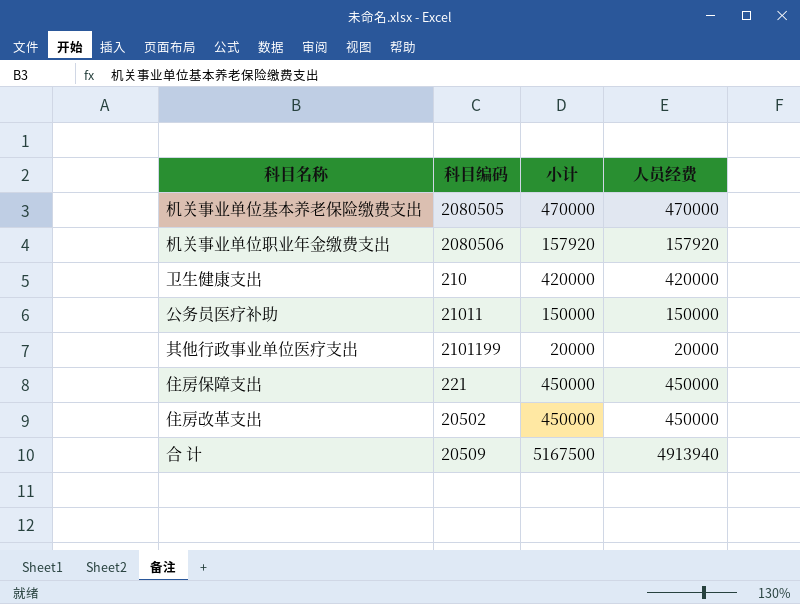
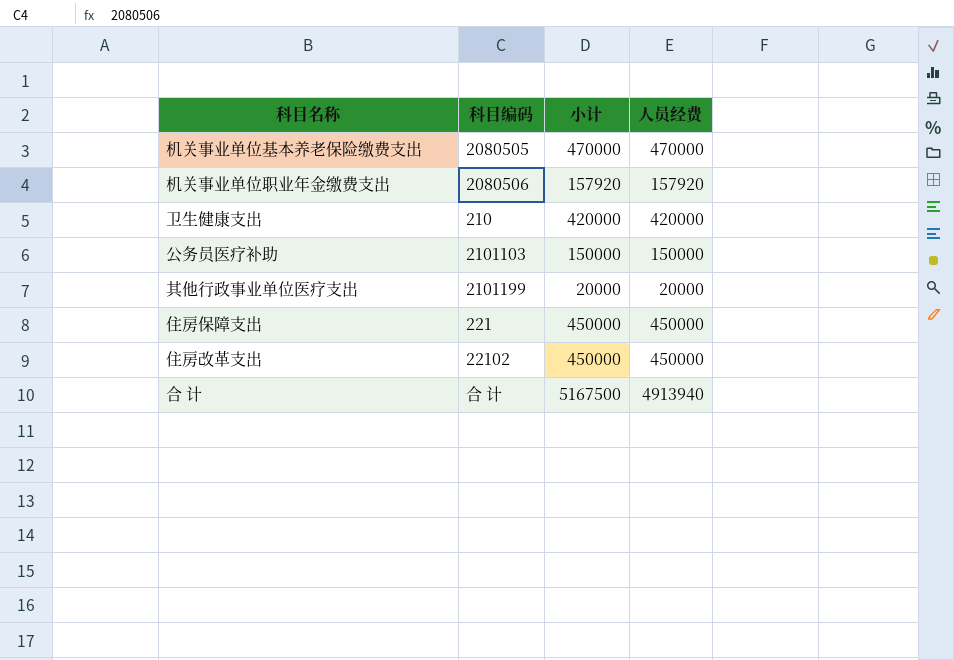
公务员医疗补助 | 科目编码: 21011 -> 2101103
住房改革支出 | 科目编码: 20502 -> 22102
合 计 | 科目编码: 20509 -> 合 计

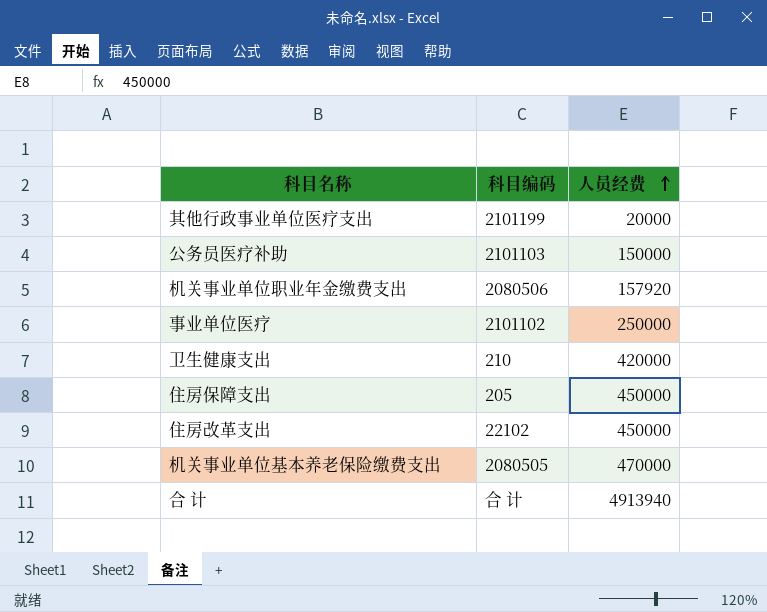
row order: none -> 人员经费 ascending
column 小计 | position: 3 -> none
row 事业单位医疗: none -> 2101102 | 250000
住房保障支出 | 科目编码: 221 -> 205

